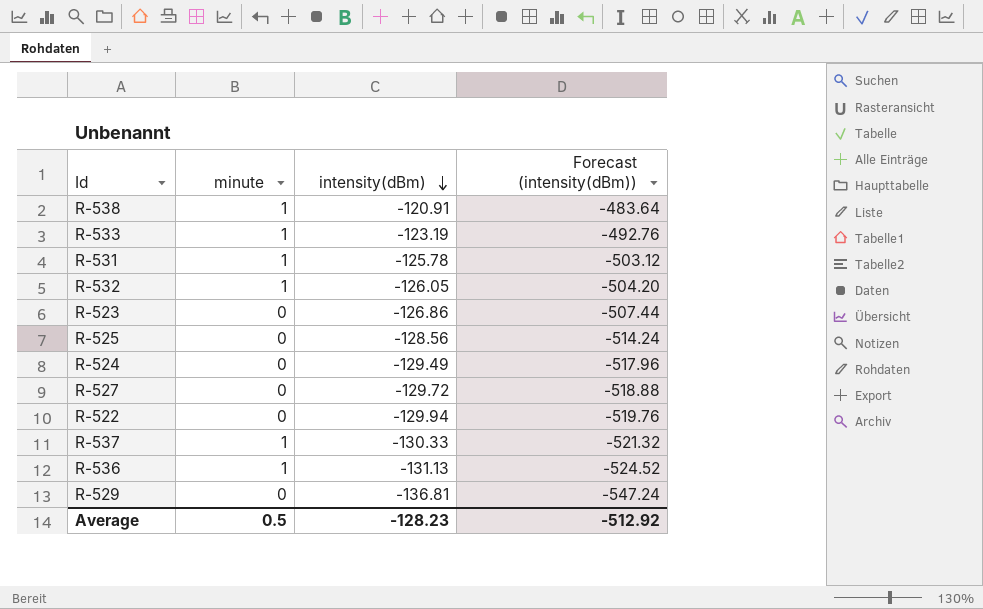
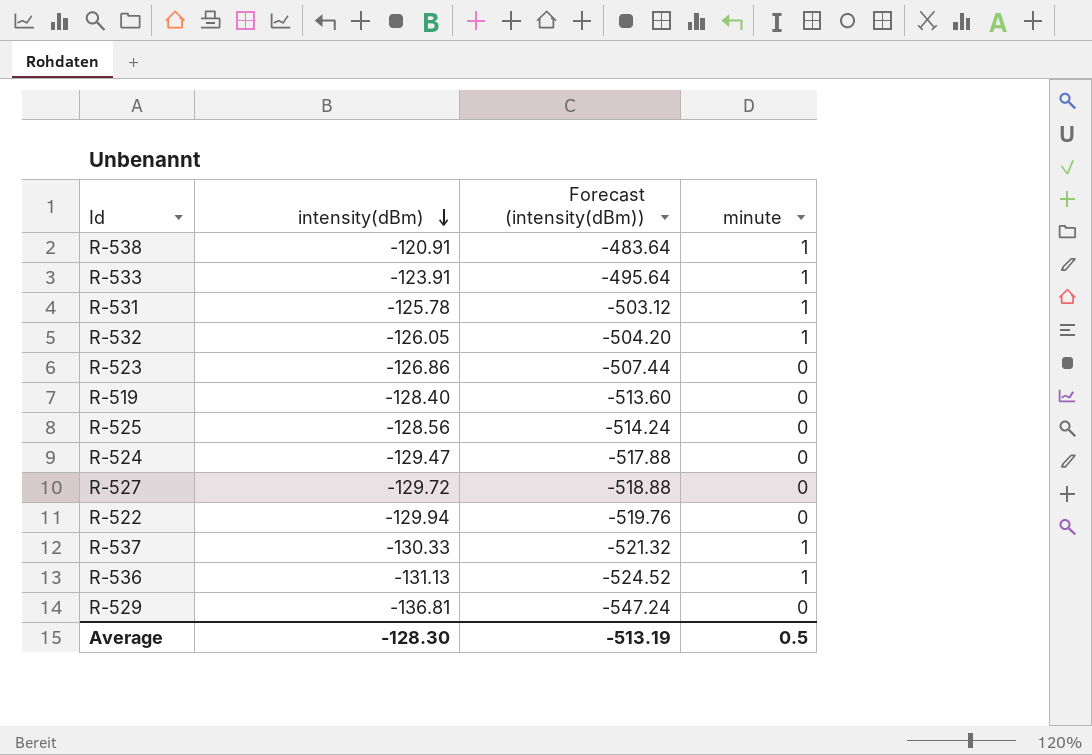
column minute | position: 2 -> 4
R-533 | intensity(dBm): -123.19 -> -123.91
R-533 | Forecast (intensity(dBm)): -492.76 -> -495.64
row R-519: none -> -128.40 | -513.60 | 0
R-524 | intensity(dBm): -129.49 -> -129.47
R-524 | Forecast (intensity(dBm)): -517.96 -> -517.88
Average | intensity(dBm): -128.23 -> -128.30
Average | Forecast (intensity(dBm)): -512.92 -> -513.19

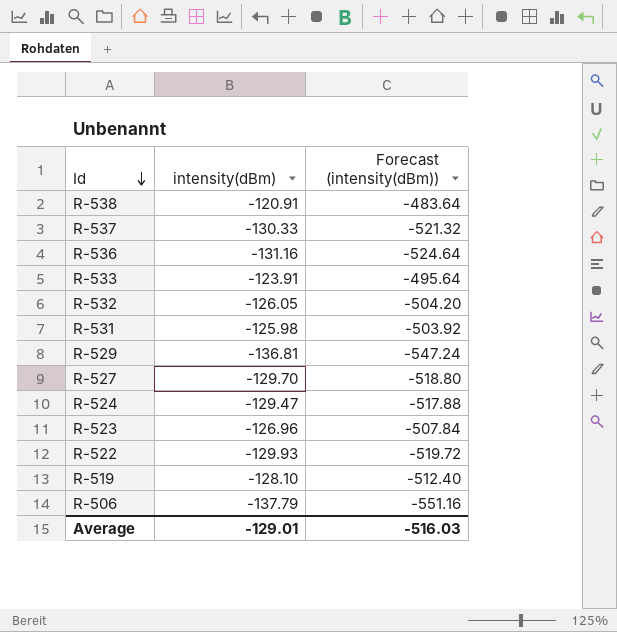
row order: intensity(dBm) descending -> Id descending
column minute | position: 4 -> none
row R-525: -128.56 | -514.24 | 0 -> none
R-536 | intensity(dBm): -131.13 -> -131.16
R-536 | Forecast (intensity(dBm)): -524.52 -> -524.64
R-531 | intensity(dBm): -125.78 -> -125.98
R-531 | Forecast (intensity(dBm)): -503.12 -> -503.92
R-527 | intensity(dBm): -129.72 -> -129.70
R-527 | Forecast (intensity(dBm)): -518.88 -> -518.80
R-523 | intensity(dBm): -126.86 -> -126.96
R-523 | Forecast (intensity(dBm)): -507.44 -> -507.84
R-522 | intensity(dBm): -129.94 -> -129.93
R-522 | Forecast (intensity(dBm)): -519.76 -> -519.72
R-519 | intensity(dBm): -128.40 -> -128.10
R-519 | Forecast (intensity(dBm)): -513.60 -> -512.40
row R-506: none -> -137.79 | -551.16
Average | intensity(dBm): -128.30 -> -129.01
Average | Forecast (intensity(dBm)): -513.19 -> -516.03

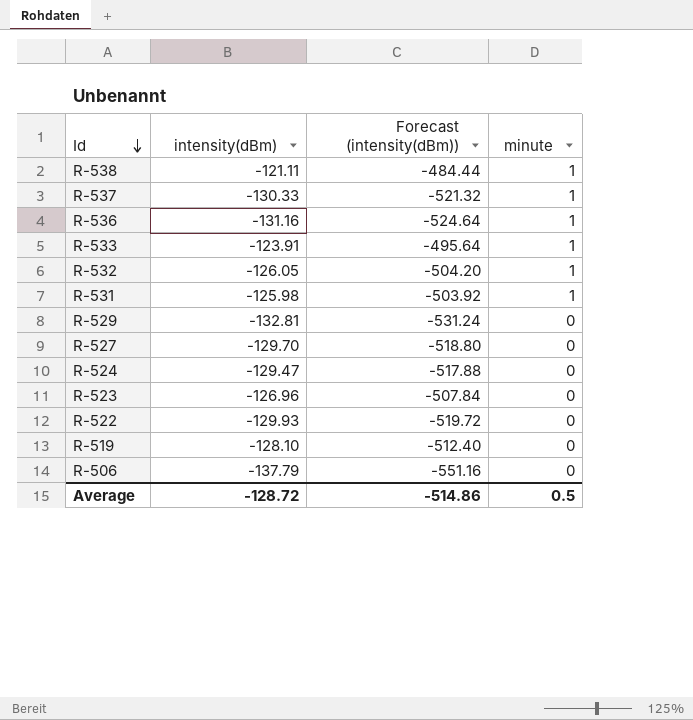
column minute | position: none -> 4
R-538 | intensity(dBm): -120.91 -> -121.11
R-538 | Forecast (intensity(dBm)): -483.64 -> -484.44
R-529 | intensity(dBm): -136.81 -> -132.81
R-529 | Forecast (intensity(dBm)): -547.24 -> -531.24
Average | intensity(dBm): -129.01 -> -128.72
Average | Forecast (intensity(dBm)): -516.03 -> -514.86

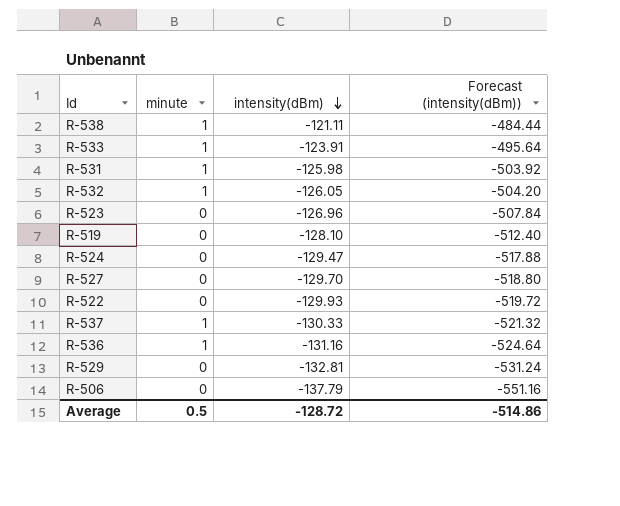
row order: Id descending -> intensity(dBm) descending
column minute | position: 4 -> 2

